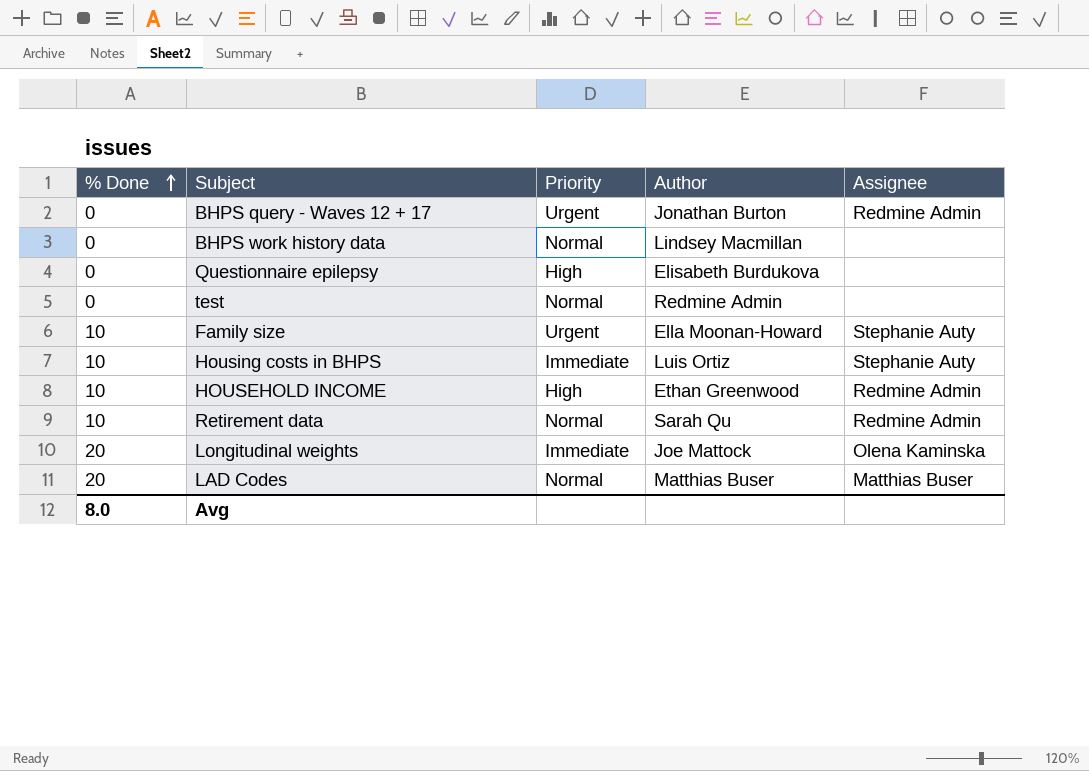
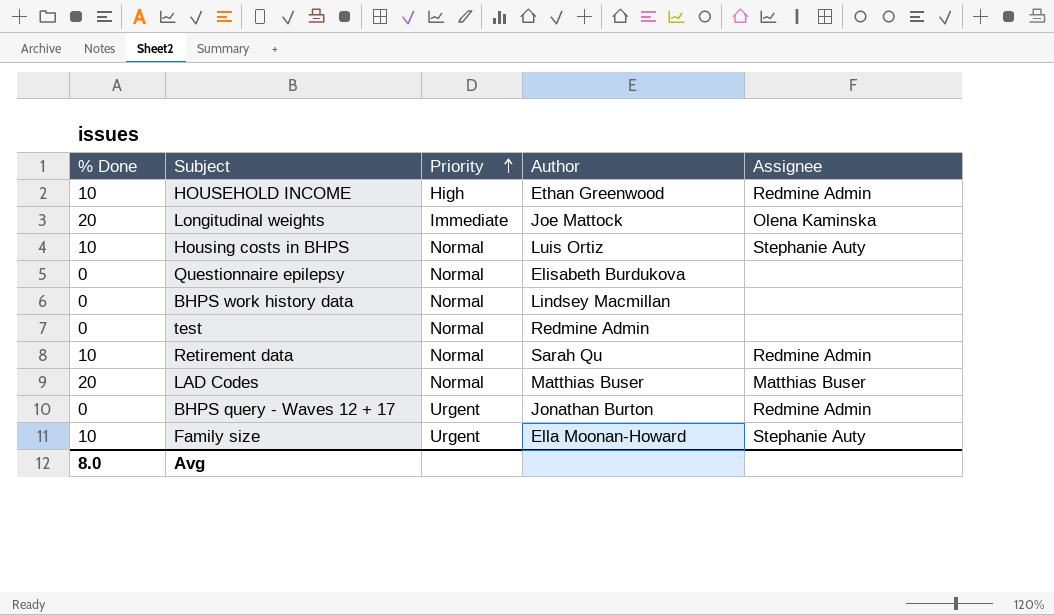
row order: % Done ascending -> Priority ascending
Housing costs in BHPS | Priority: Immediate -> Normal
Questionnaire epilepsy | Priority: High -> Normal

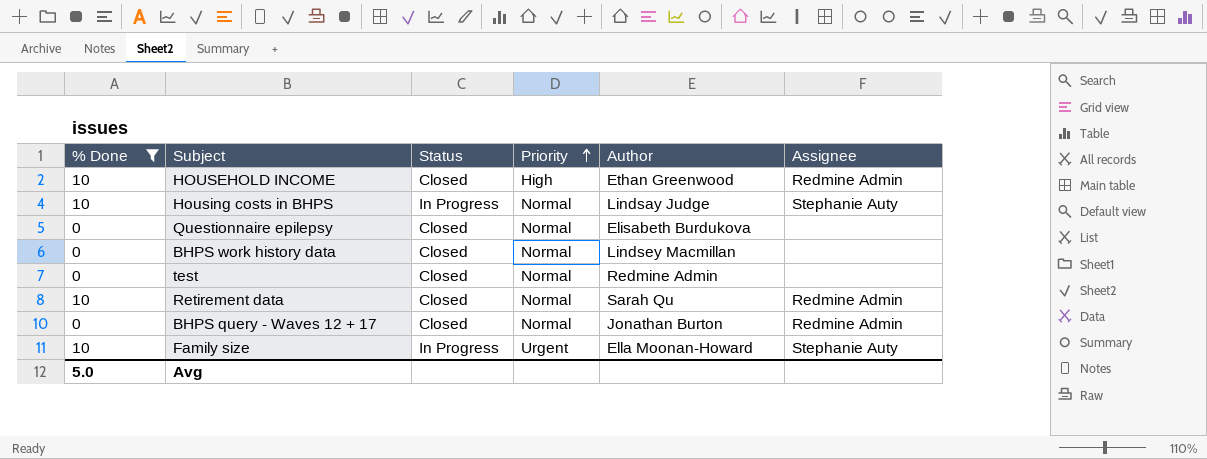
filter: none -> % Done != 20
column Status | position: none -> 3
Housing costs in BHPS | Author: Luis Ortiz -> Lindsay Judge
BHPS query - Waves 12 + 17 | Priority: Urgent -> Normal
Avg | % Done: 8.0 -> 5.0

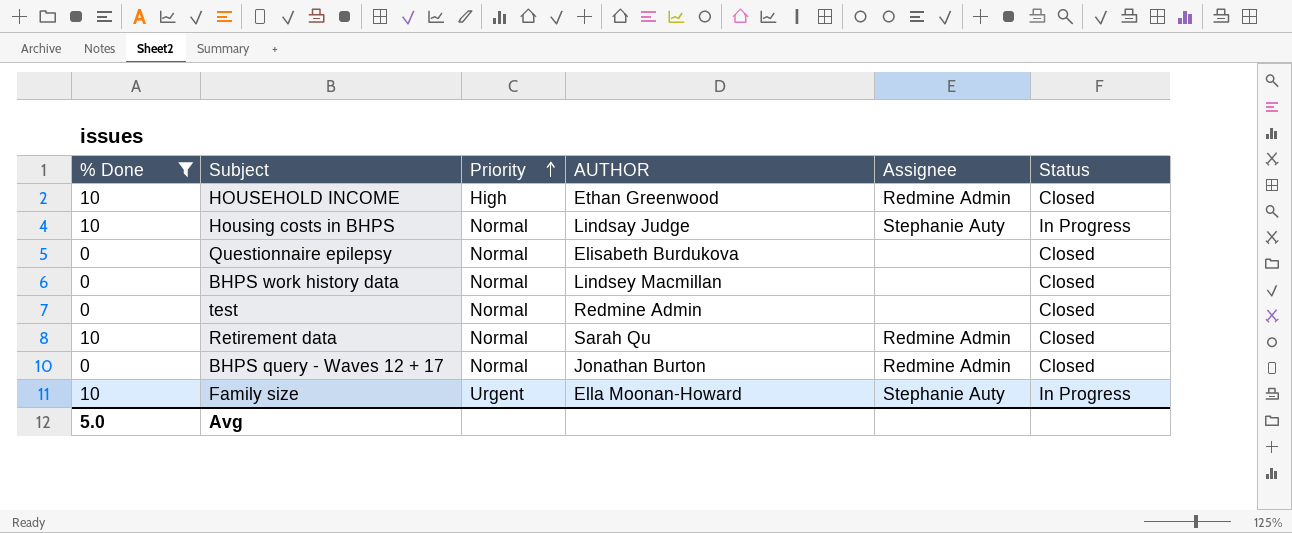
column name: Author -> AUTHOR
column Status | position: 3 -> 6

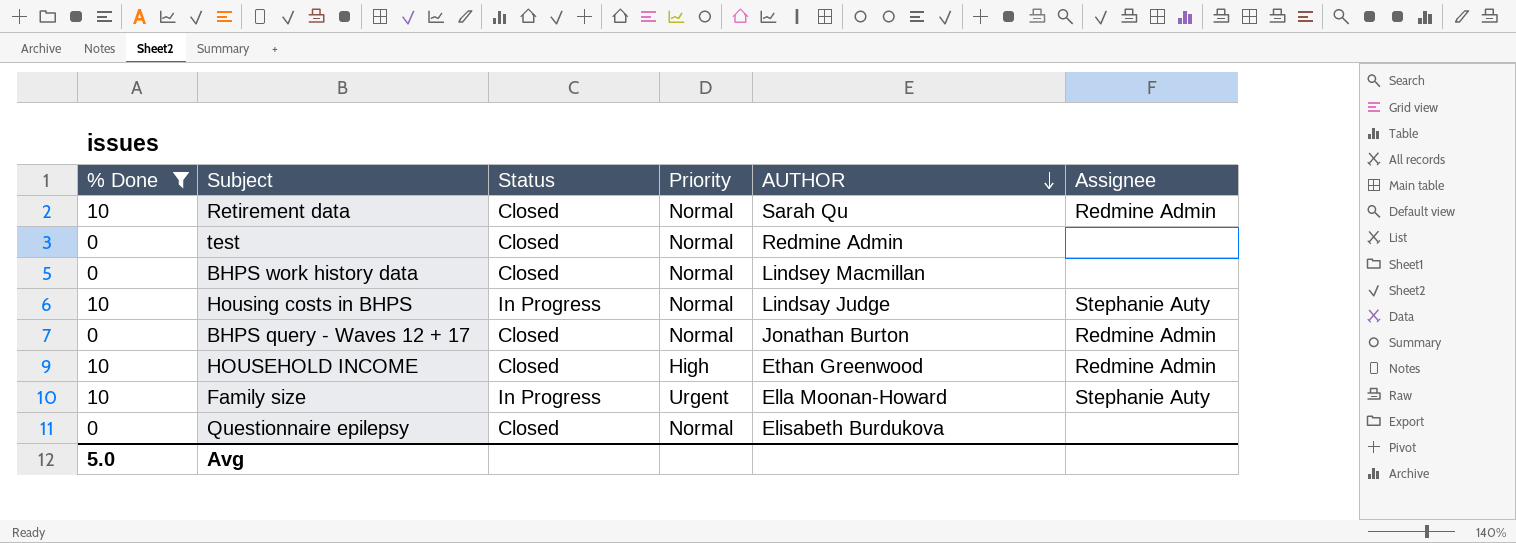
row order: Priority ascending -> AUTHOR descending
column Status | position: 6 -> 3

